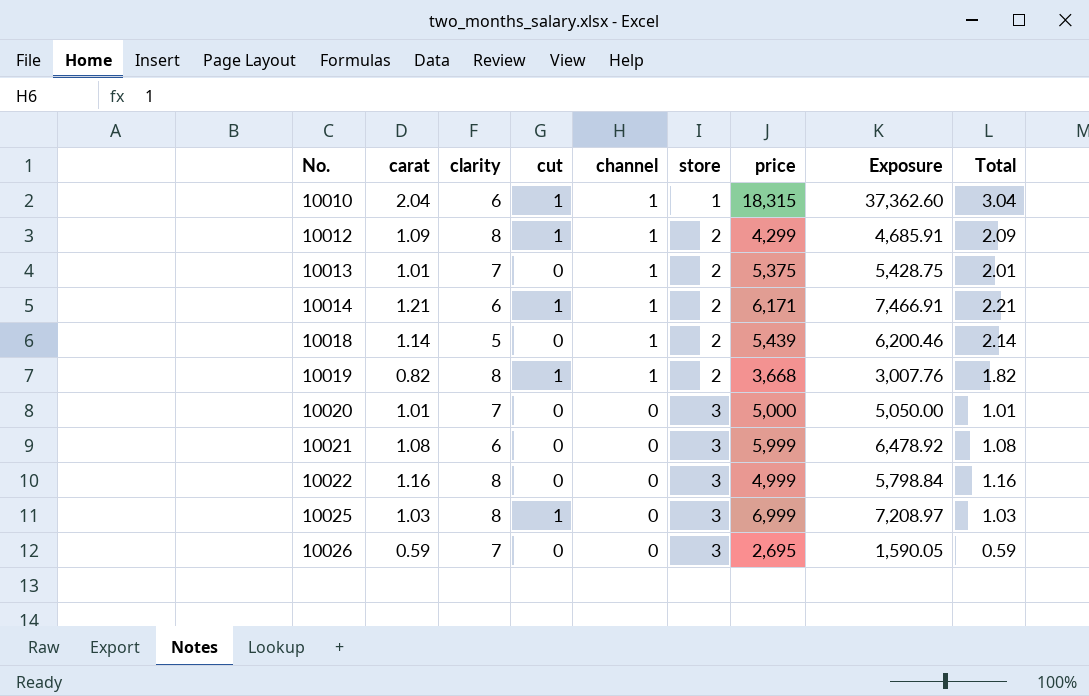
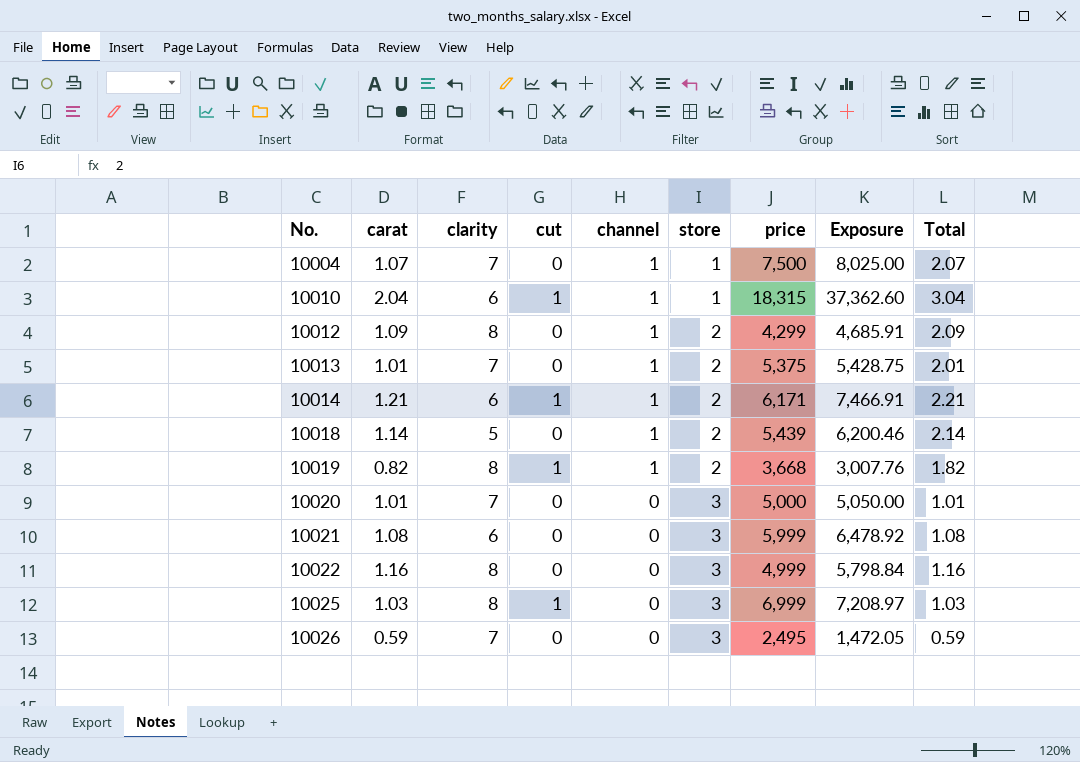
row 10004: none -> 1.07 | 7 | 0 | 1 | 1 | 7,500 | 8,025.00 | 2.07
10012 | cut: 1 -> 0
10026 | price: 2,695 -> 2,495
10026 | Exposure: 1,590.05 -> 1,472.05

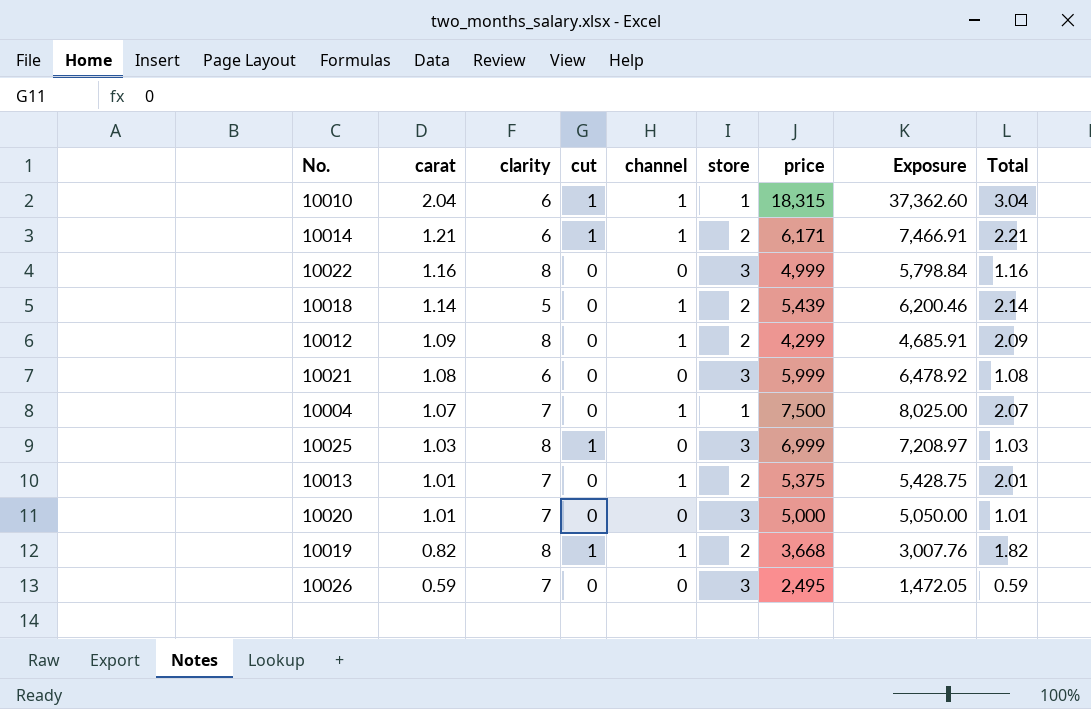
row order: No. ascending -> carat descending

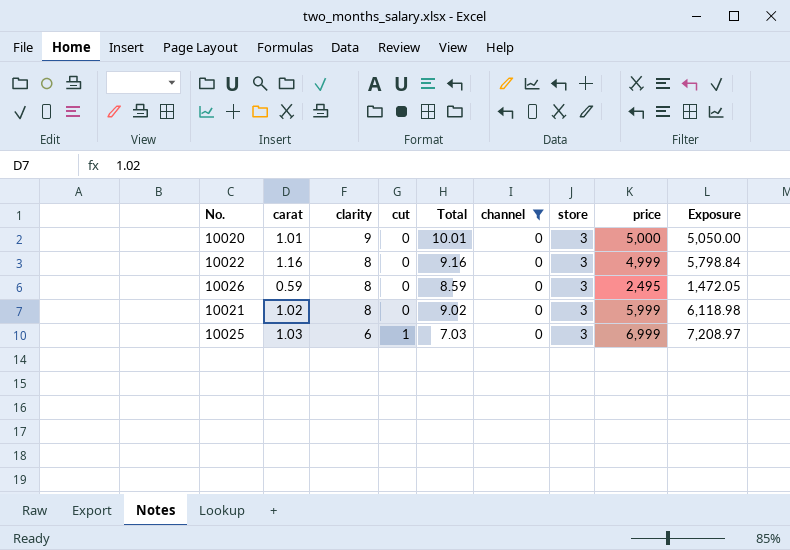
filter: none -> channel = 0
row order: carat descending -> clarity descending
column Total | formula: [carat] + [channel] -> [carat] + [clarity]
column Total | position: 9 -> 5
10020 | clarity: 7 -> 9
10026 | clarity: 7 -> 8
10021 | carat: 1.08 -> 1.02
10021 | clarity: 6 -> 8
10021 | Exposure: 6,478.92 -> 6,118.98
10025 | clarity: 8 -> 6

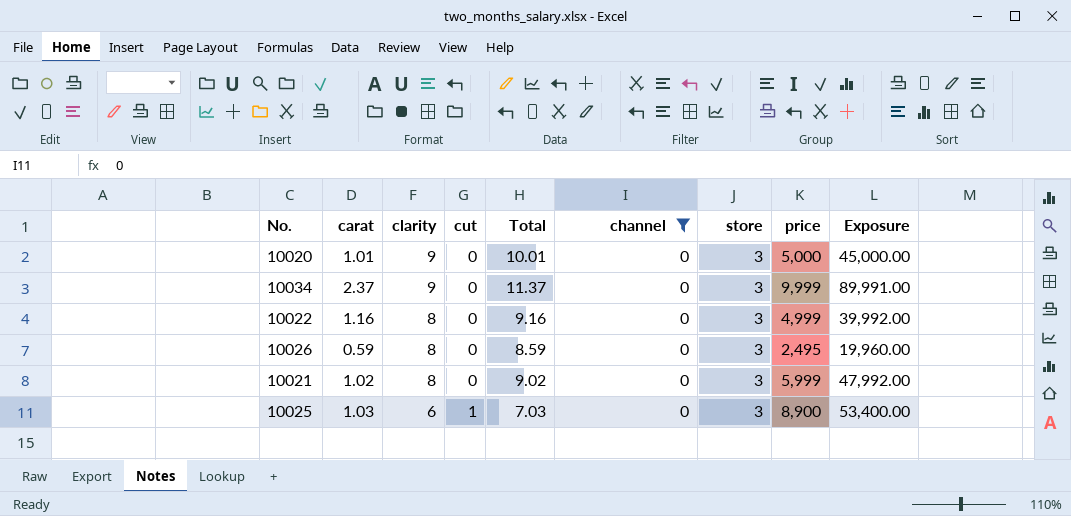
column Exposure | formula: [carat] * [price] -> [clarity] * [price]
row 10034: none -> 2.37 | 9 | 0 | 11.37 | 0 | 3 | 9,999 | 89,991.00
10025 | price: 6,999 -> 8,900

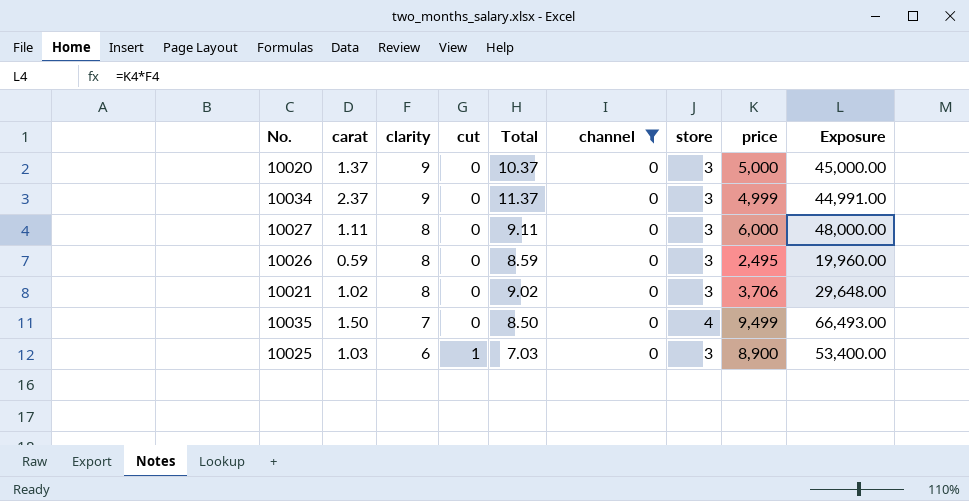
row 10022: 1.16 | 8 | 0 | 9.16 | 0 | 3 | 4,999 | 39,992.00 -> none
10020 | carat: 1.01 -> 1.37
10020 | Total: 10.01 -> 10.37
10034 | price: 9,999 -> 4,999
10034 | Exposure: 89,991.00 -> 44,991.00
row 10027: none -> 1.11 | 8 | 0 | 9.11 | 0 | 3 | 6,000 | 48,000.00
10021 | price: 5,999 -> 3,706
10021 | Exposure: 47,992.00 -> 29,648.00
row 10035: none -> 1.50 | 7 | 0 | 8.50 | 0 | 4 | 9,499 | 66,493.00

